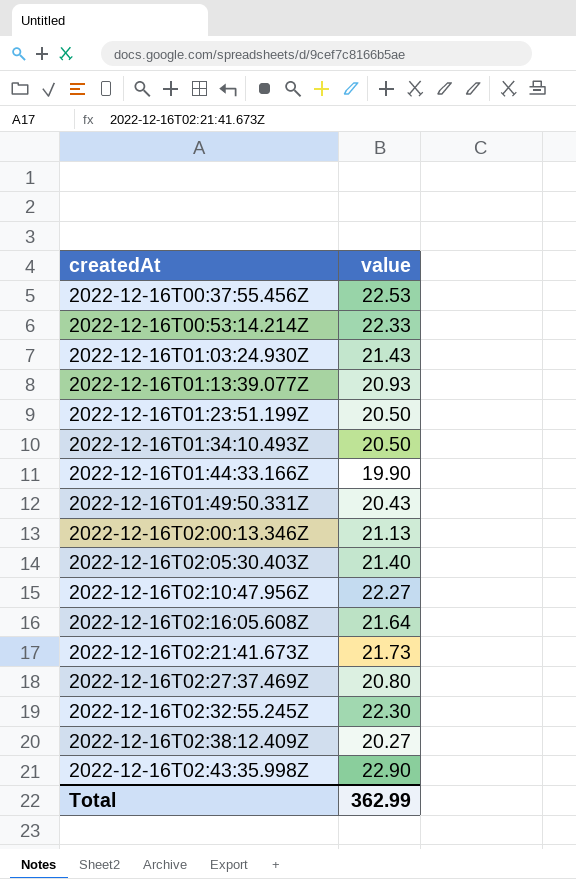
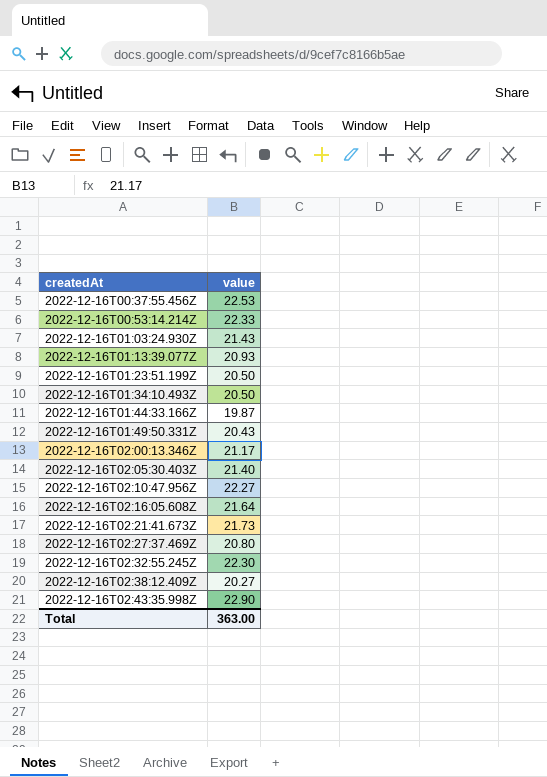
2022-12-16T01:44:33.166Z | value: 19.90 -> 19.87
2022-12-16T02:00:13.346Z | value: 21.13 -> 21.17
Total | value: 362.99 -> 363.00

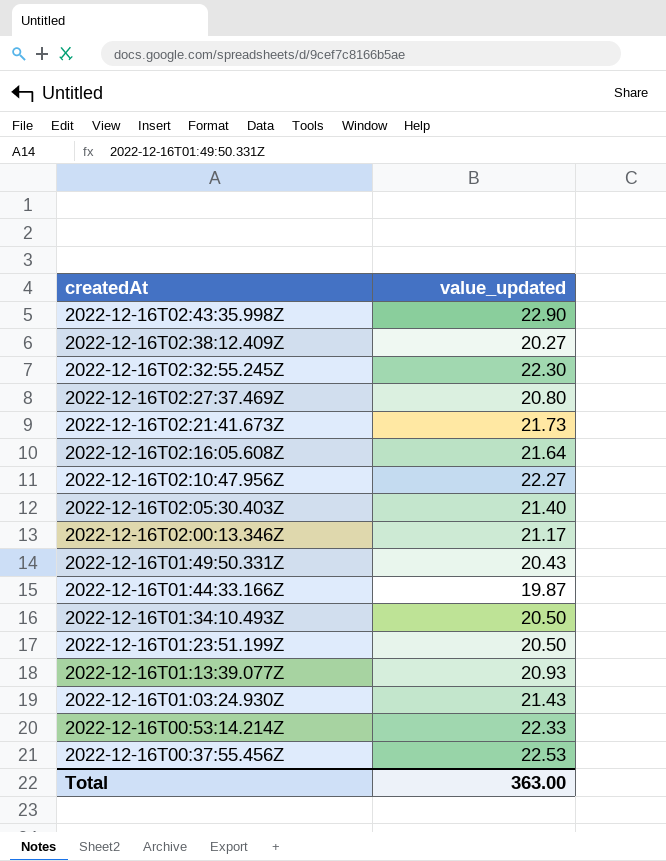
row order: createdAt ascending -> createdAt descending
column name: value -> value_updated

